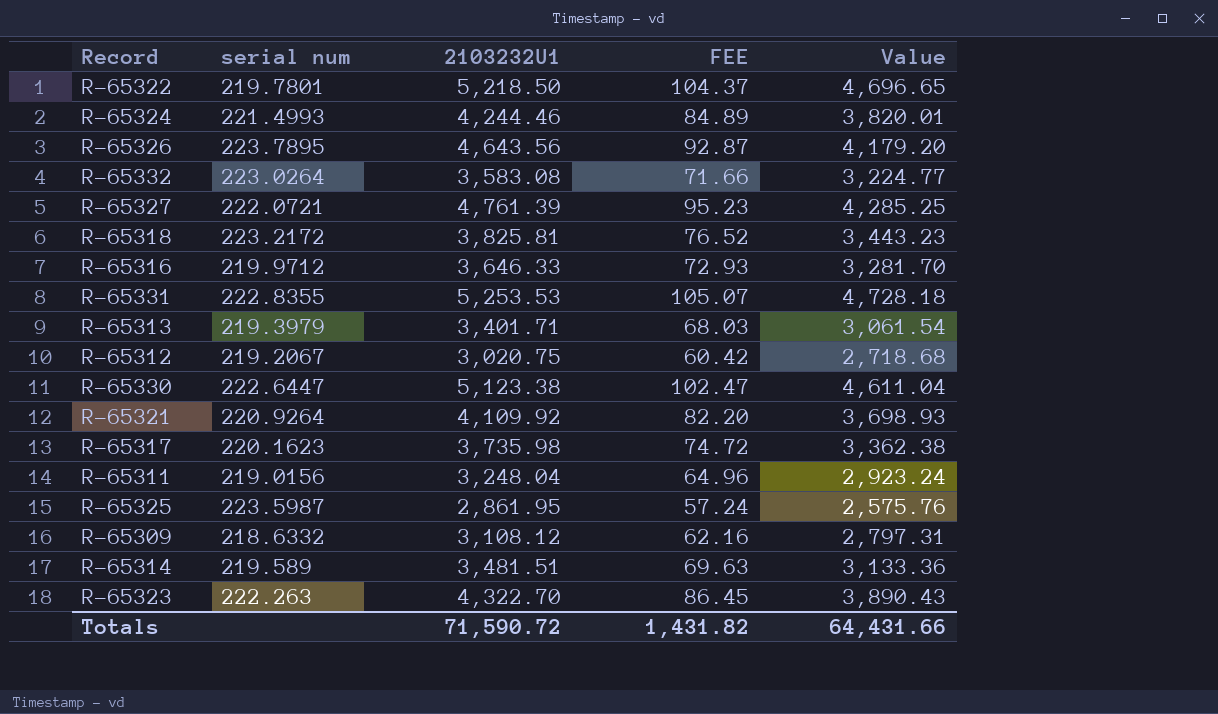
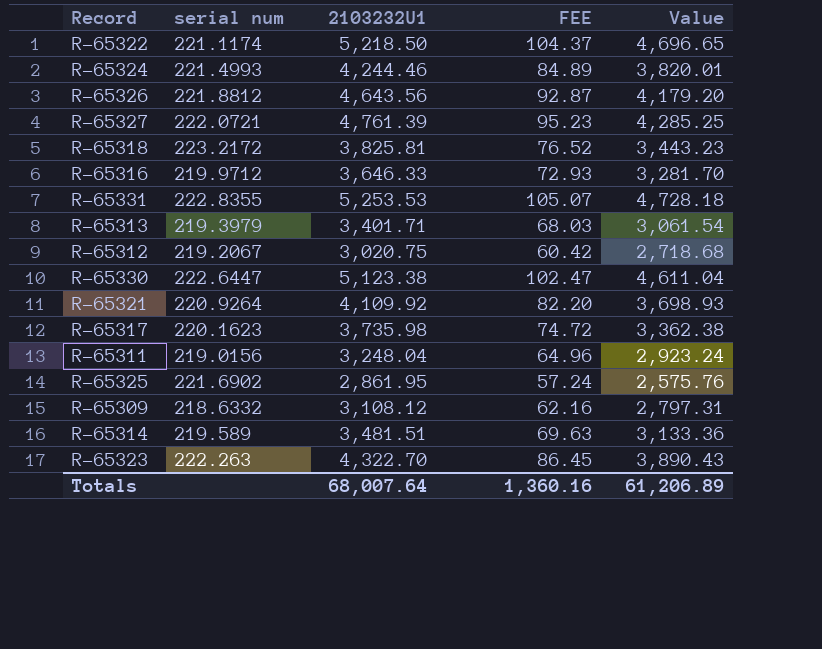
row R-65332: 223.0264 | 3,583.08 | 71.66 | 3,224.77 -> none
R-65322 | serial num: 219.7801 -> 221.1174
R-65326 | serial num: 223.7895 -> 221.8812
R-65325 | serial num: 223.5987 -> 221.6902
Totals | 2103232U1: 71,590.72 -> 68,007.64
Totals | FEE: 1,431.82 -> 1,360.16
Totals | Value: 64,431.66 -> 61,206.89

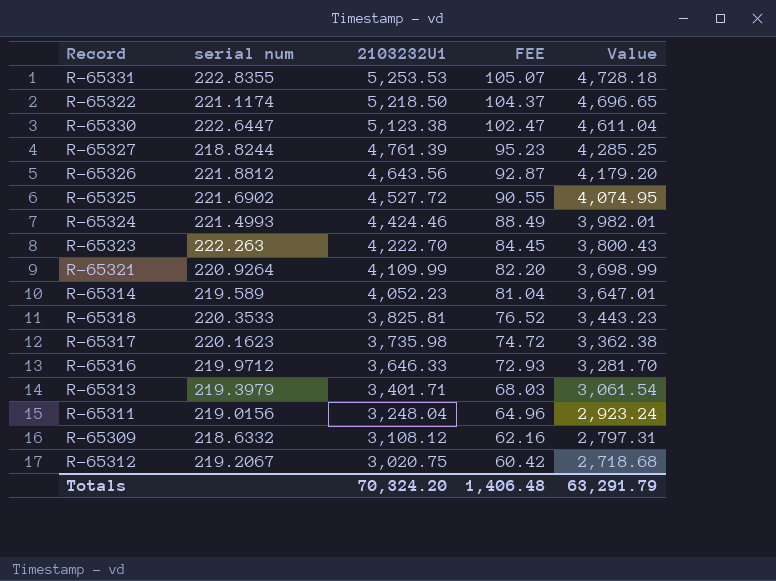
row order: none -> 2103232U1 descending
R-65327 | serial num: 222.0721 -> 218.8244
R-65325 | 2103232U1: 2,861.95 -> 4,527.72
R-65325 | FEE: 57.24 -> 90.55
R-65325 | Value: 2,575.76 -> 4,074.95
R-65324 | 2103232U1: 4,244.46 -> 4,424.46
R-65324 | FEE: 84.89 -> 88.49
R-65324 | Value: 3,820.01 -> 3,982.01
R-65323 | 2103232U1: 4,322.70 -> 4,222.70
R-65323 | FEE: 86.45 -> 84.45
R-65323 | Value: 3,890.43 -> 3,800.43
R-65321 | 2103232U1: 4,109.92 -> 4,109.99
R-65321 | Value: 3,698.93 -> 3,698.99
R-65314 | 2103232U1: 3,481.51 -> 4,052.23
R-65314 | FEE: 69.63 -> 81.04
R-65314 | Value: 3,133.36 -> 3,647.01
R-65318 | serial num: 223.2172 -> 220.3533
Totals | 2103232U1: 68,007.64 -> 70,324.20
Totals | FEE: 1,360.16 -> 1,406.48
Totals | Value: 61,206.89 -> 63,291.79

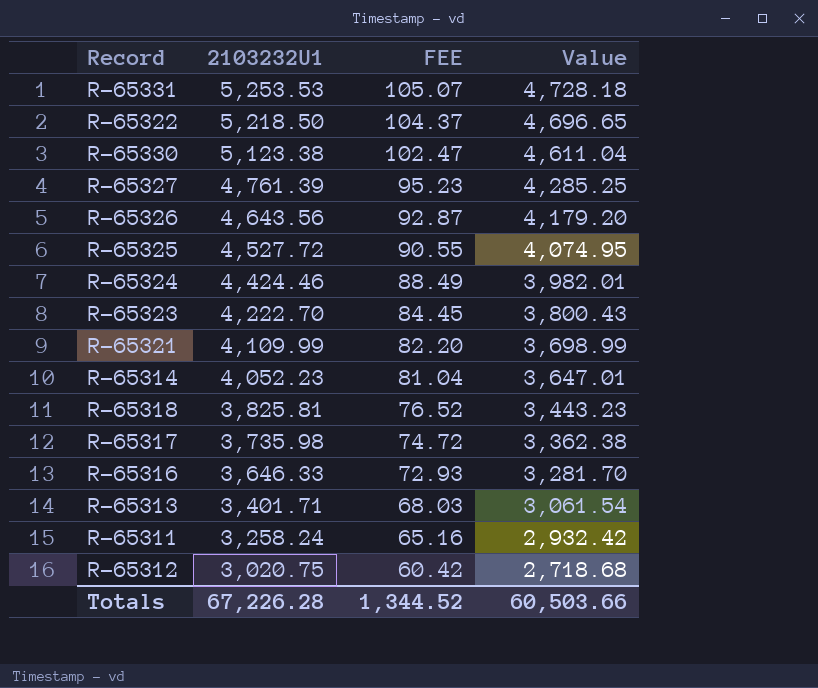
column serial num | position: 2 -> none
row R-65309: 218.6332 | 3,108.12 | 62.16 | 2,797.31 -> none
R-65311 | 2103232U1: 3,248.04 -> 3,258.24
R-65311 | FEE: 64.96 -> 65.16
R-65311 | Value: 2,923.24 -> 2,932.42
Totals | 2103232U1: 70,324.20 -> 67,226.28
Totals | FEE: 1,406.48 -> 1,344.52
Totals | Value: 63,291.79 -> 60,503.66

